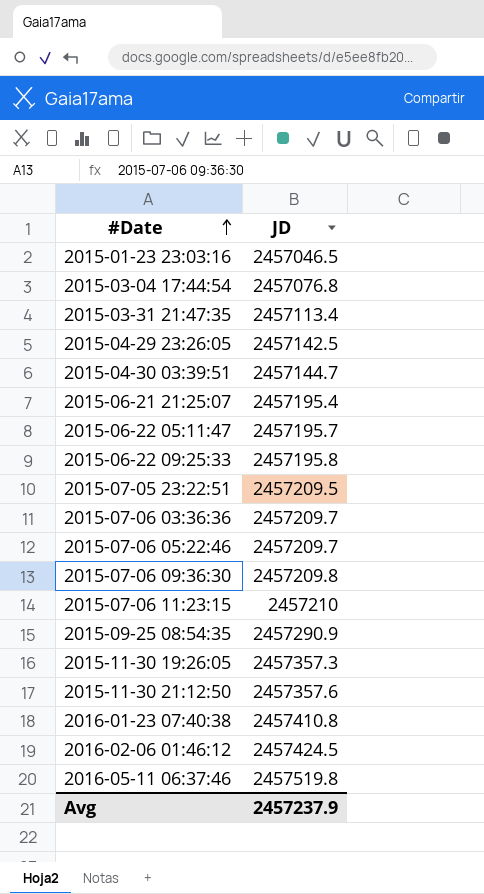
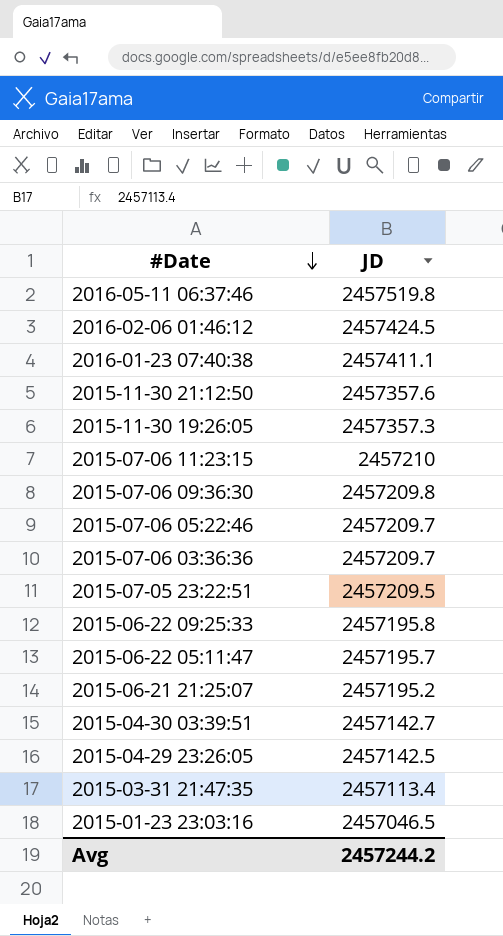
row order: #Date ascending -> #Date descending
row 2015-03-04 17:44:54: 2457076.8 -> none
row 2015-09-25 08:54:35: 2457290.9 -> none
2016-01-23 07:40:38 | JD: 2457410.8 -> 2457411.1
2015-06-21 21:25:07 | JD: 2457195.4 -> 2457195.2
2015-04-30 03:39:51 | JD: 2457144.7 -> 2457142.7
Avg | JD: 2457237.9 -> 2457244.2

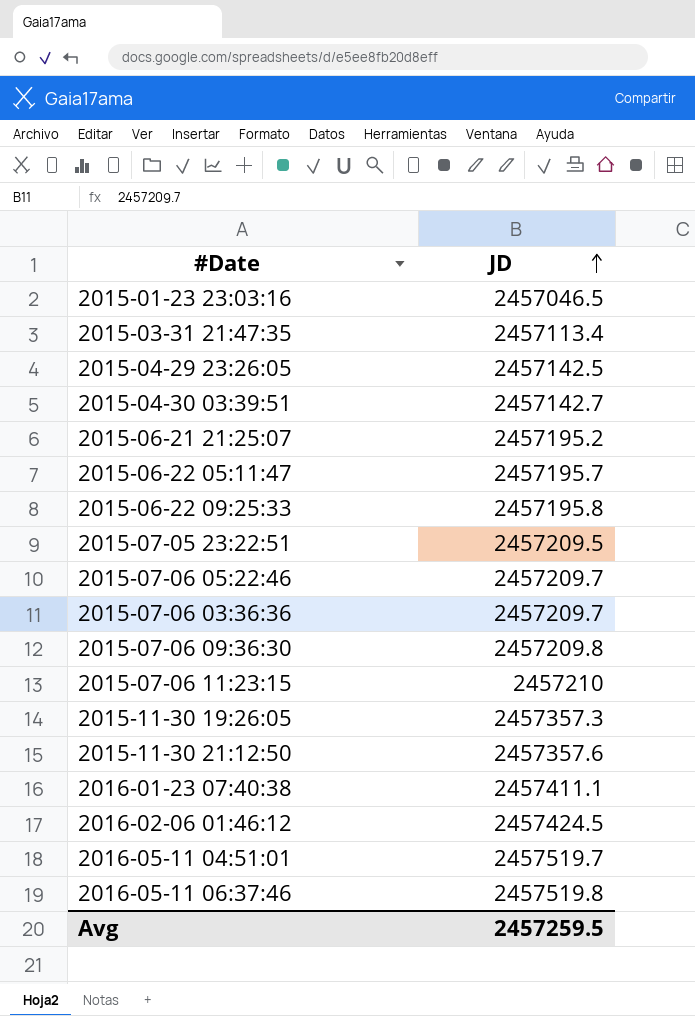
row order: #Date descending -> JD ascending
row 2016-05-11 04:51:01: none -> 2457519.7
Avg | JD: 2457244.2 -> 2457259.5

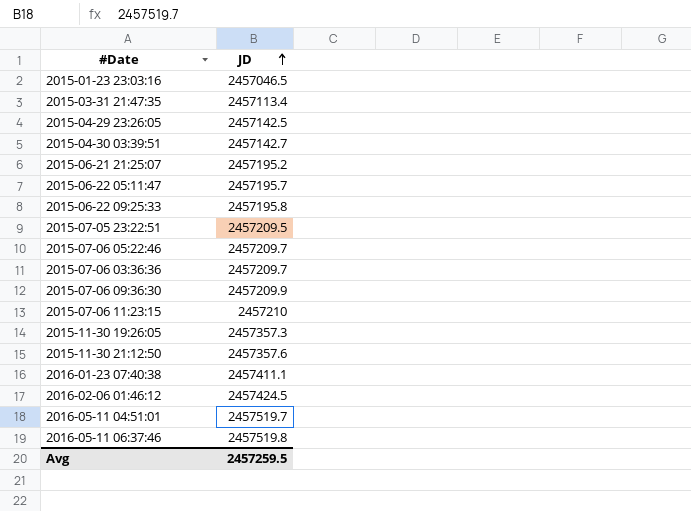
2015-07-06 09:36:30 | JD: 2457209.8 -> 2457209.9

